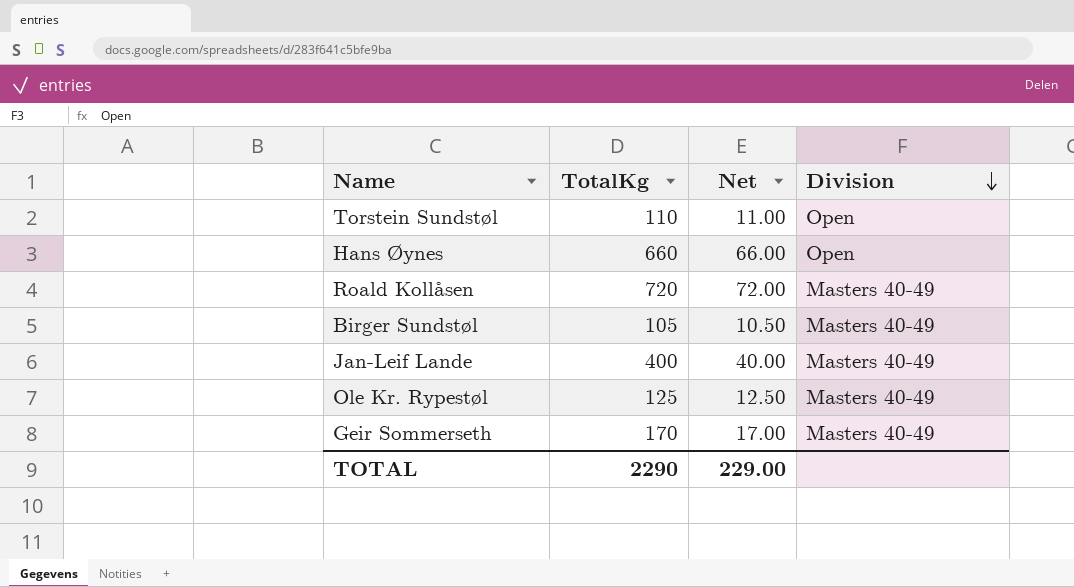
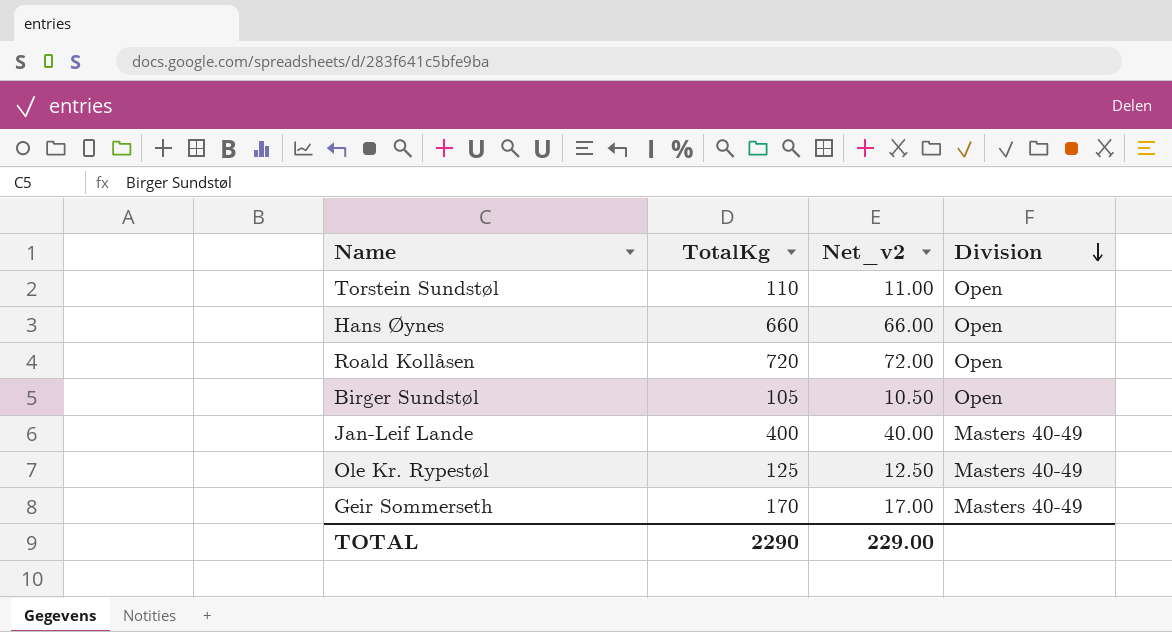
column name: Net -> Net_v2
Roald Kollåsen | Division: Masters 40-49 -> Open
Birger Sundstøl | Division: Masters 40-49 -> Open

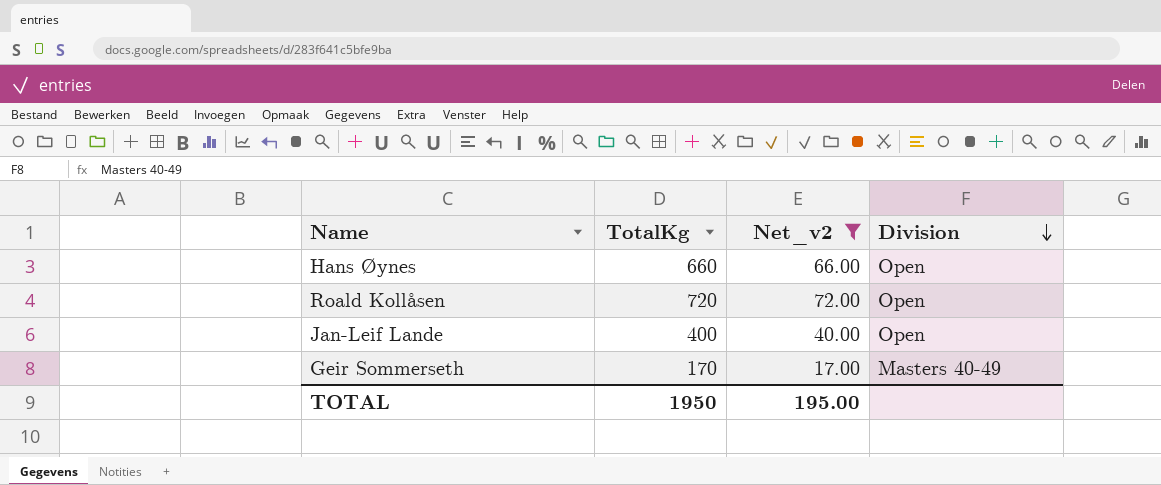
filter: none -> Net_v2 >= 17.00
Jan-Leif Lande | Division: Masters 40-49 -> Open
TOTAL | TotalKg: 2290 -> 1950
TOTAL | Net_v2: 229.00 -> 195.00

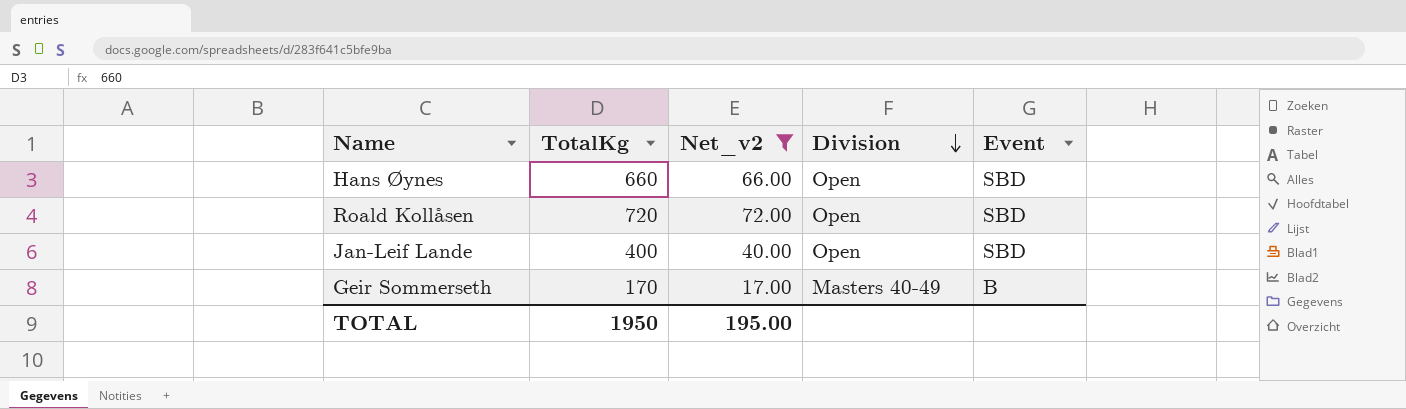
column Event | position: none -> 5

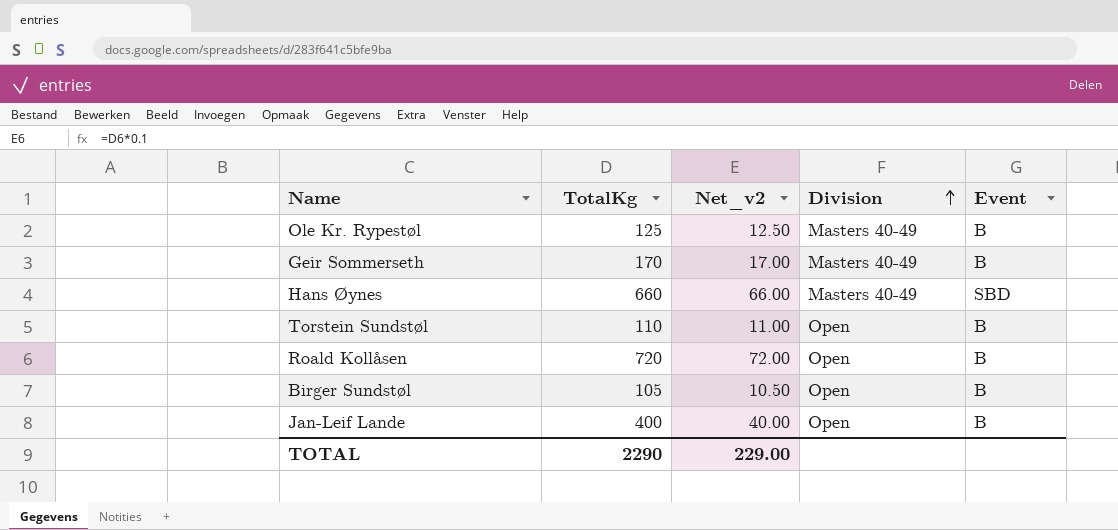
filter: Net_v2 >= 17.00 -> none
row order: Division descending -> Division ascending
Hans Øynes | Division: Open -> Masters 40-49
Roald Kollåsen | Event: SBD -> B
Jan-Leif Lande | Event: SBD -> B
TOTAL | TotalKg: 1950 -> 2290
TOTAL | Net_v2: 195.00 -> 229.00

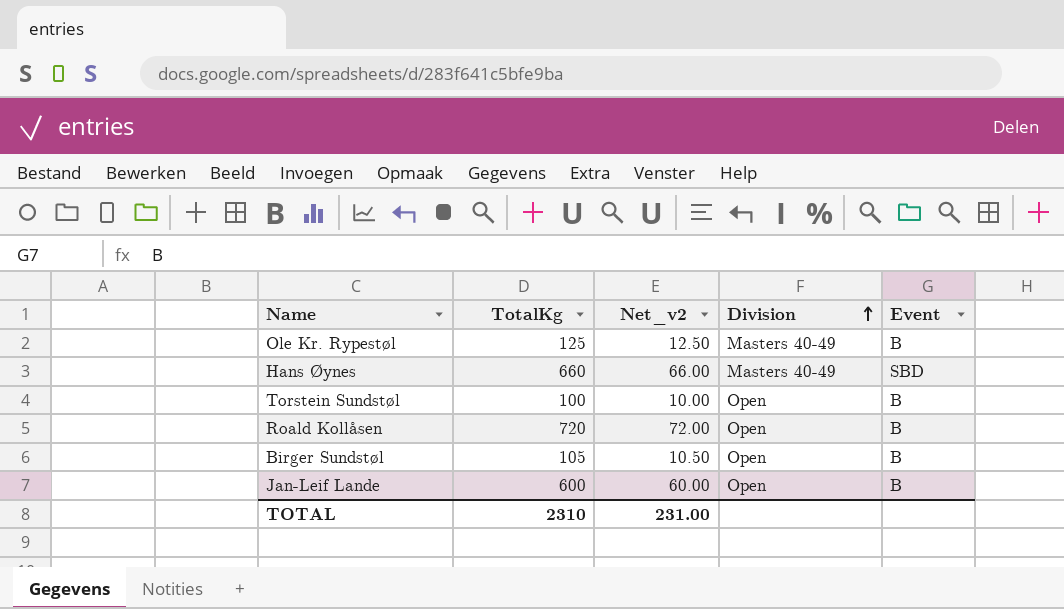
row Geir Sommerseth: 170 | 17.00 | Masters 40-49 | B -> none
Torstein Sundstøl | TotalKg: 110 -> 100
Torstein Sundstøl | Net_v2: 11.00 -> 10.00
Jan-Leif Lande | TotalKg: 400 -> 600
Jan-Leif Lande | Net_v2: 40.00 -> 60.00
TOTAL | TotalKg: 2290 -> 2310
TOTAL | Net_v2: 229.00 -> 231.00

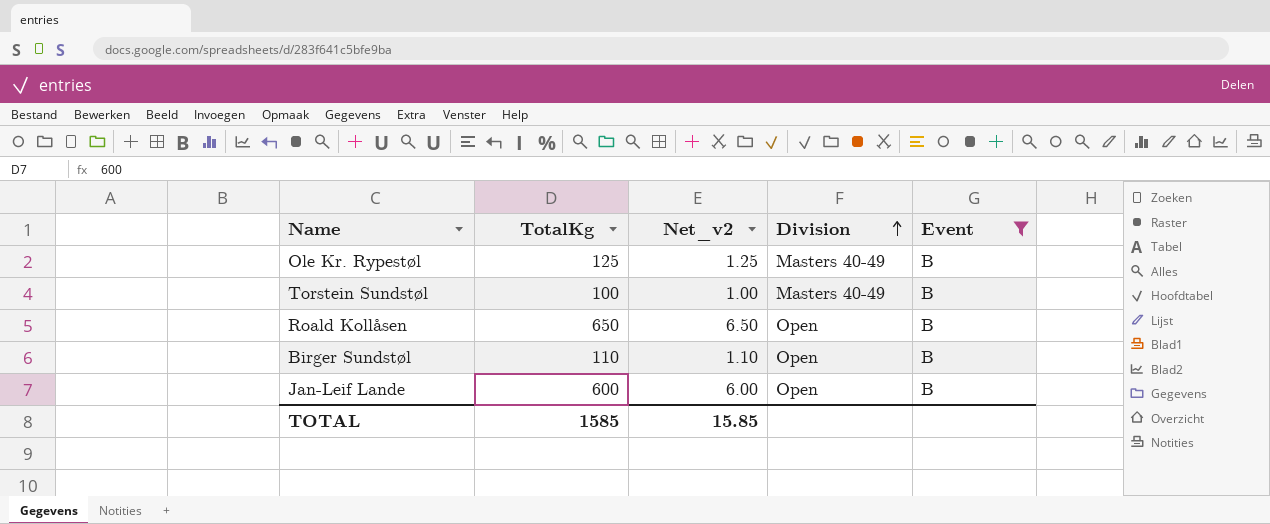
filter: none -> Event = B
column Net_v2 | formula: [TotalKg] * 0.1 -> [TotalKg] * 0.01
Torstein Sundstøl | Division: Open -> Masters 40-49
Roald Kollåsen | TotalKg: 720 -> 650
Birger Sundstøl | TotalKg: 105 -> 110
TOTAL | TotalKg: 2310 -> 1585
TOTAL | Net_v2: 231.00 -> 15.85

